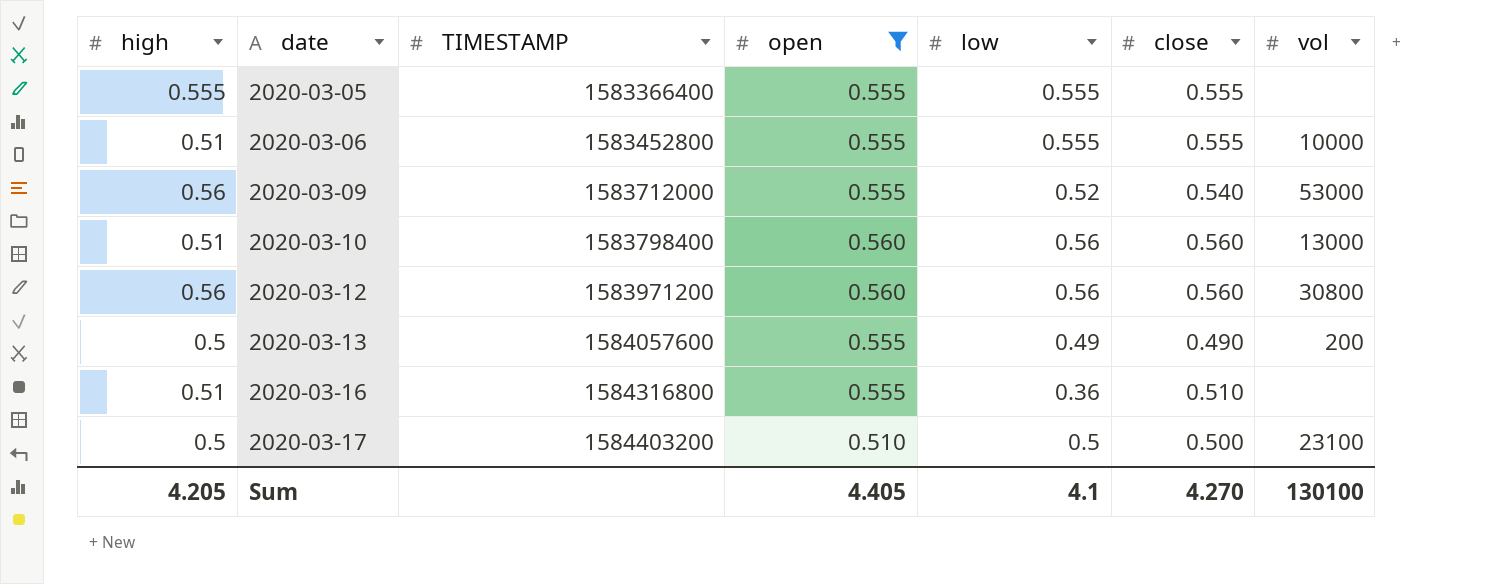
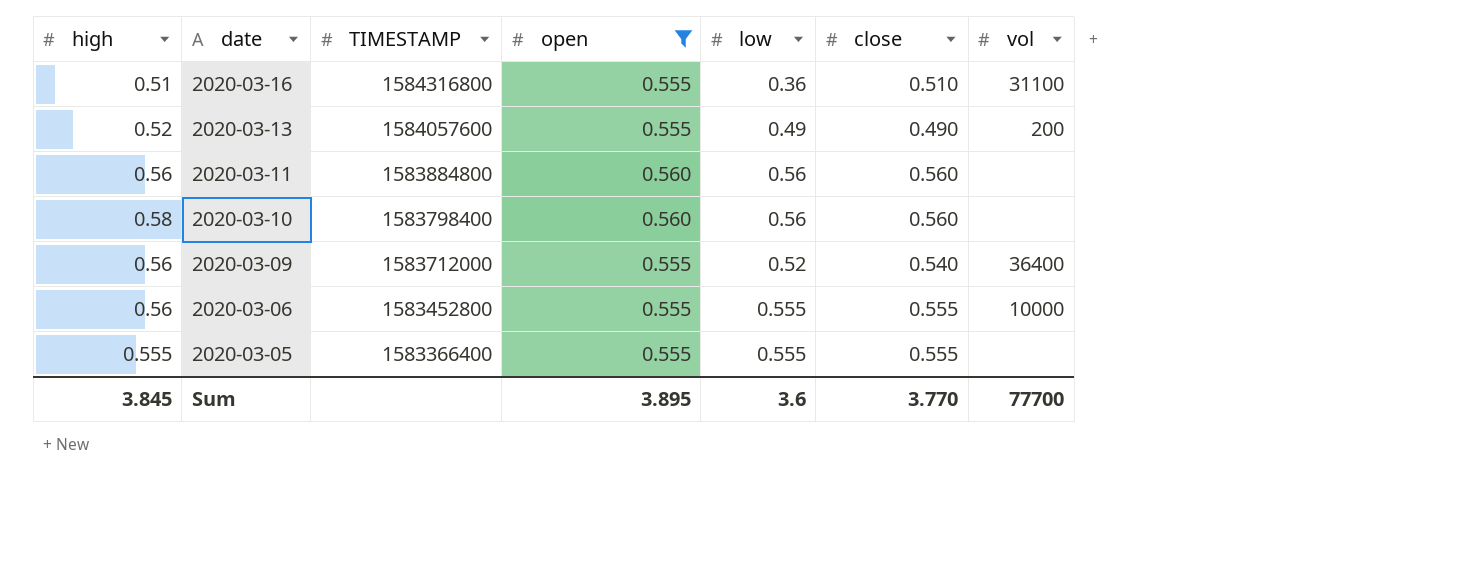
row order: date ascending -> date descending
row 2020-03-12: 0.56 | 1583971200 | 0.560 | 0.56 | 0.560 | 30800 -> none
row 2020-03-17: 0.5 | 1584403200 | 0.510 | 0.5 | 0.500 | 23100 -> none
2020-03-16 | vol: none -> 31100
2020-03-13 | high: 0.5 -> 0.52
row 2020-03-11: none -> 0.56 | 1583884800 | 0.560 | 0.56 | 0.560 | none
2020-03-10 | high: 0.51 -> 0.58
2020-03-10 | vol: 13000 -> none
2020-03-09 | vol: 53000 -> 36400
2020-03-06 | high: 0.51 -> 0.56
Sum | high: 4.205 -> 3.845
Sum | open: 4.405 -> 3.895
Sum | low: 4.1 -> 3.6
Sum | close: 4.270 -> 3.770
Sum | vol: 130100 -> 77700

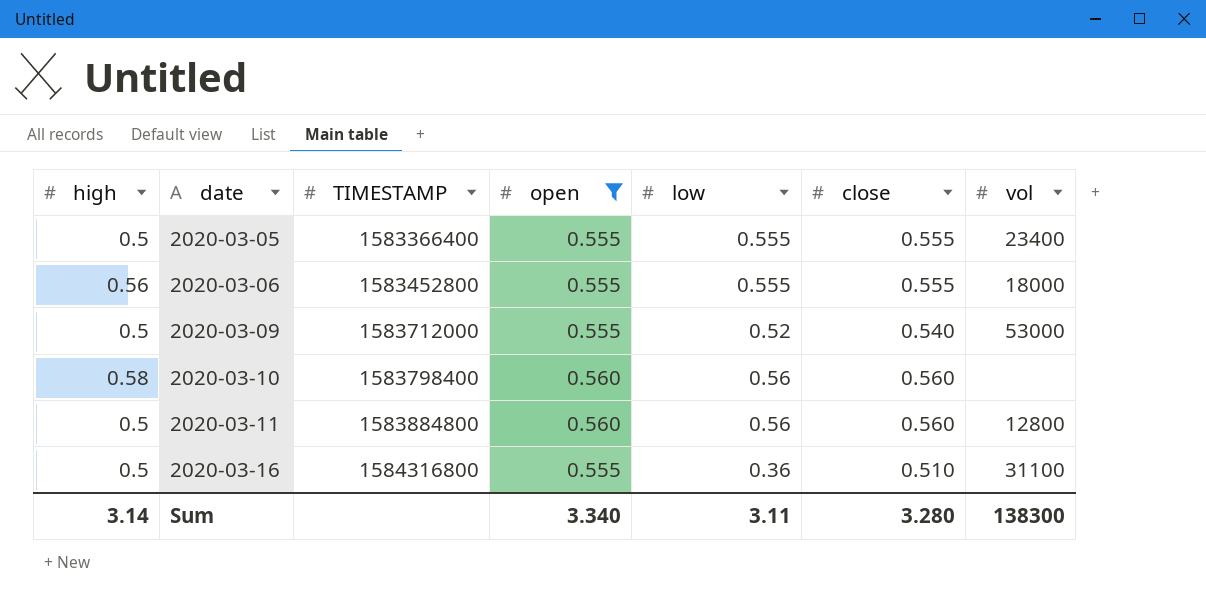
row order: date descending -> date ascending
row 2020-03-13: 0.52 | 1584057600 | 0.555 | 0.49 | 0.490 | 200 -> none
2020-03-05 | high: 0.555 -> 0.5
2020-03-05 | vol: none -> 23400
2020-03-06 | vol: 10000 -> 18000
2020-03-09 | high: 0.56 -> 0.5
2020-03-09 | vol: 36400 -> 53000
2020-03-11 | high: 0.56 -> 0.5
2020-03-11 | vol: none -> 12800
2020-03-16 | high: 0.51 -> 0.5
Sum | high: 3.845 -> 3.14
Sum | open: 3.895 -> 3.340
Sum | low: 3.6 -> 3.11
Sum | close: 3.770 -> 3.280
Sum | vol: 77700 -> 138300

